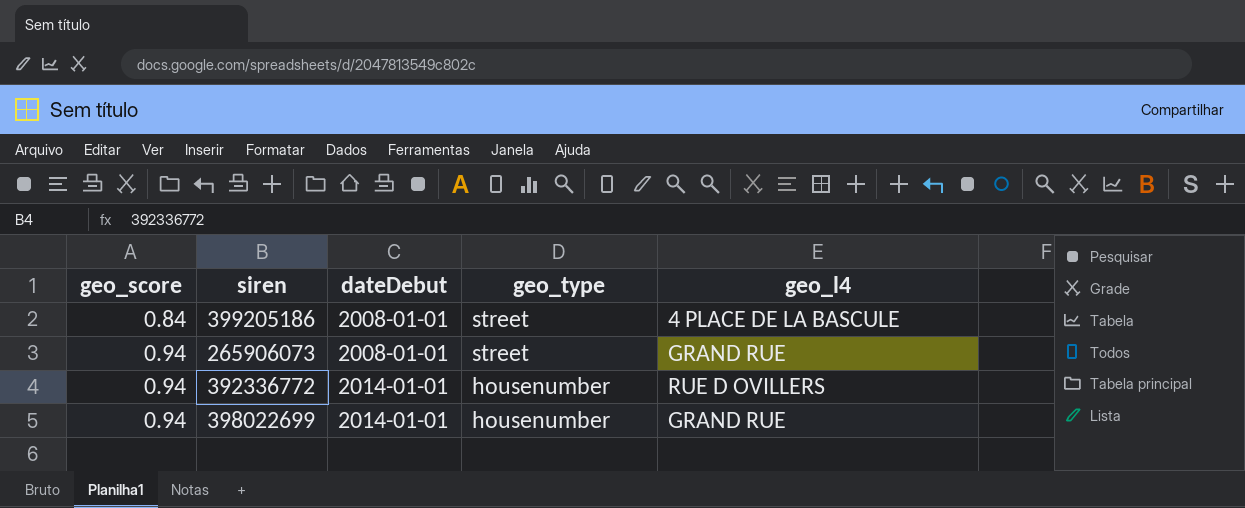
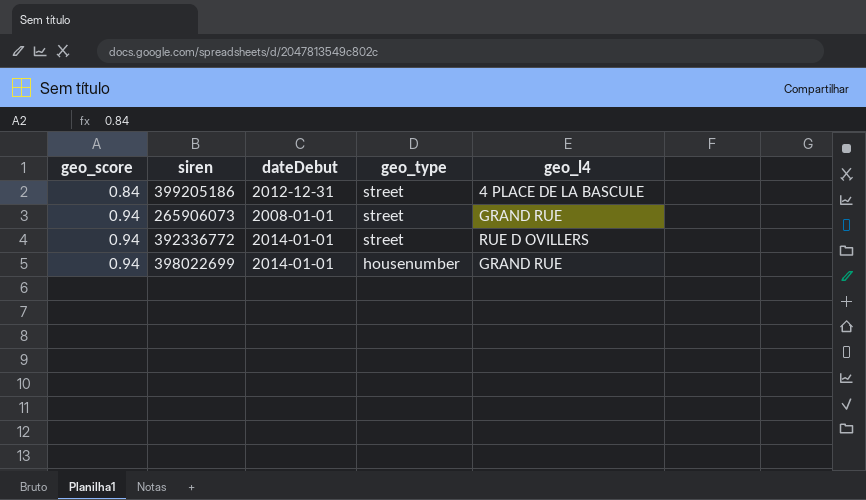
399205186 | dateDebut: 2008-01-01 -> 2012-12-31
392336772 | geo_type: housenumber -> street

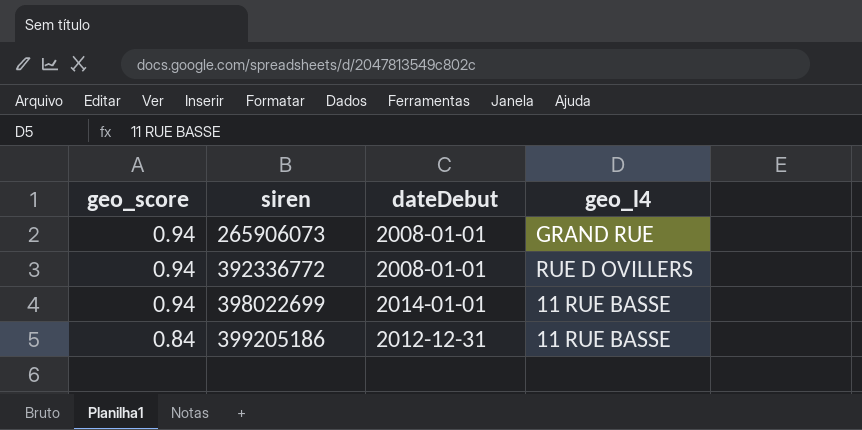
row order: geo_score ascending -> geo_score descending
column geo_type | position: 4 -> none
392336772 | dateDebut: 2014-01-01 -> 2008-01-01
398022699 | geo_l4: GRAND RUE -> 11 RUE BASSE
399205186 | geo_l4: 4 PLACE DE LA BASCULE -> 11 RUE BASSE

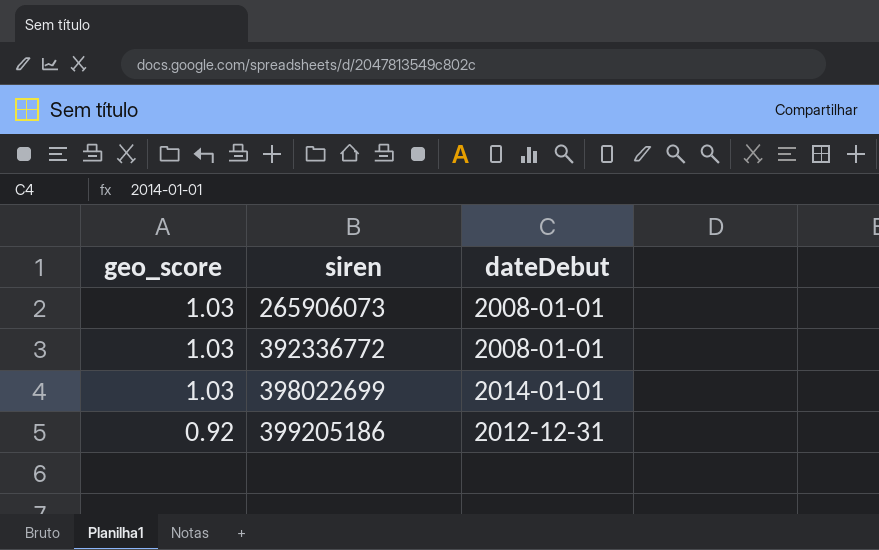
column geo_l4 | position: 4 -> none
265906073 | geo_score: 0.94 -> 1.03
392336772 | geo_score: 0.94 -> 1.03
398022699 | geo_score: 0.94 -> 1.03
399205186 | geo_score: 0.84 -> 0.92

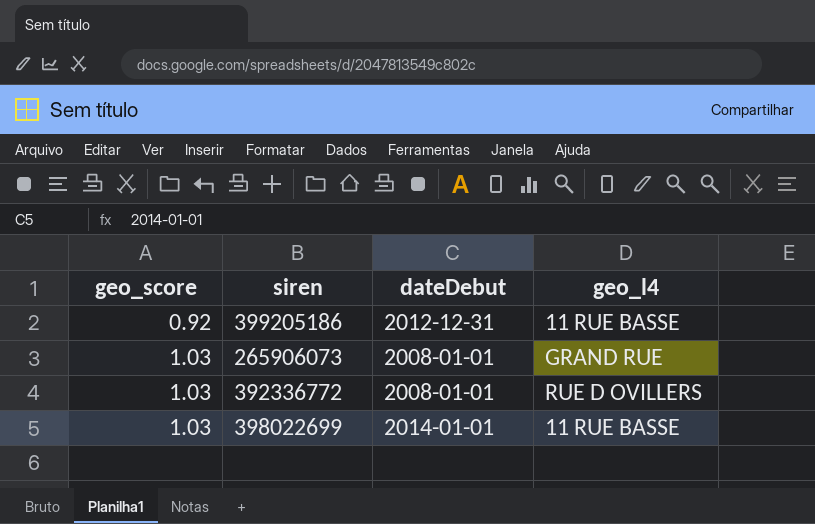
row order: geo_score descending -> geo_score ascending
column geo_l4 | position: none -> 4

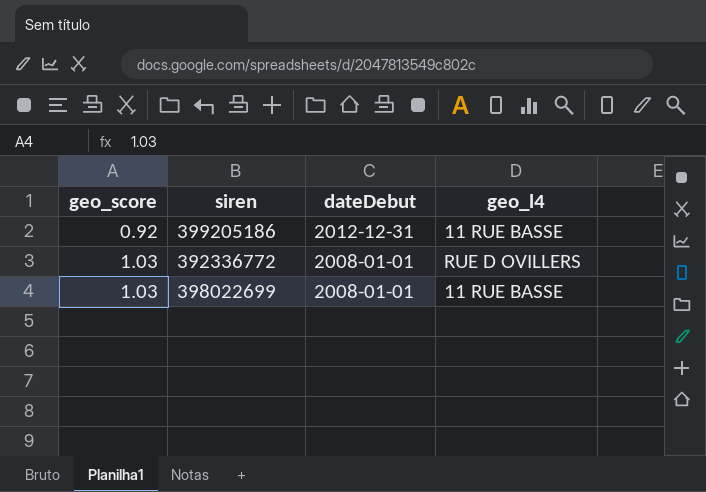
row 265906073: 1.03 | 2008-01-01 | GRAND RUE -> none
398022699 | dateDebut: 2014-01-01 -> 2008-01-01

